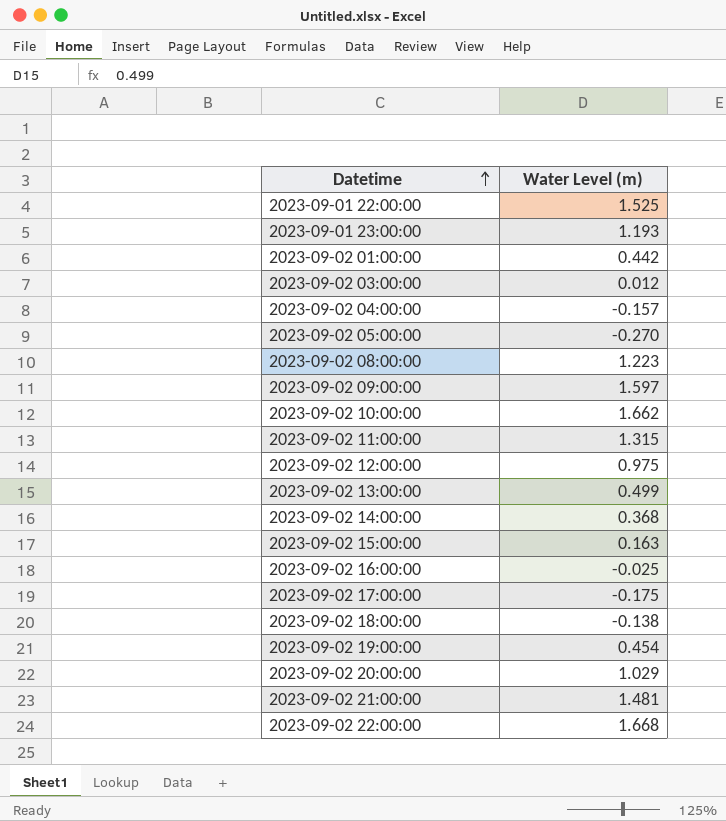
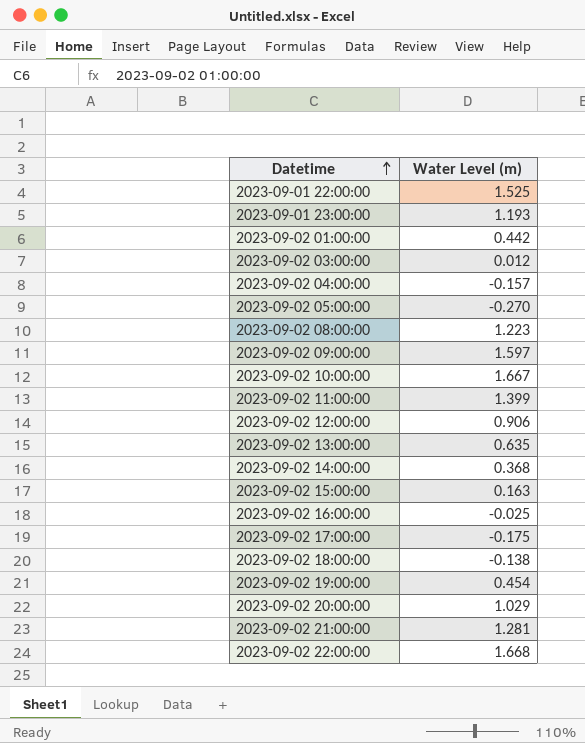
2023-09-02 10:00:00 | Water Level (m): 1.662 -> 1.667
2023-09-02 11:00:00 | Water Level (m): 1.315 -> 1.399
2023-09-02 12:00:00 | Water Level (m): 0.975 -> 0.906
2023-09-02 13:00:00 | Water Level (m): 0.499 -> 0.635
2023-09-02 21:00:00 | Water Level (m): 1.481 -> 1.281

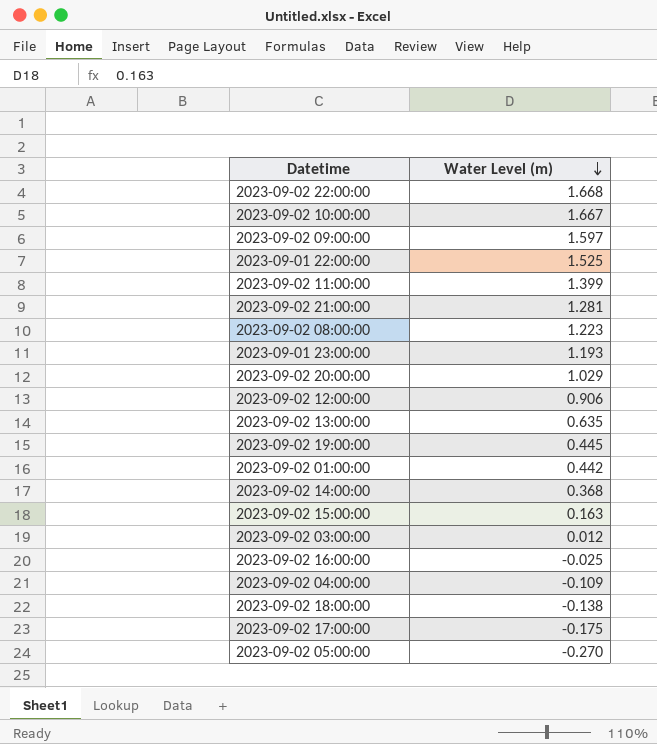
row order: Datetime ascending -> Water Level (m) descending
2023-09-02 19:00:00 | Water Level (m): 0.454 -> 0.445
2023-09-02 04:00:00 | Water Level (m): -0.157 -> -0.109

